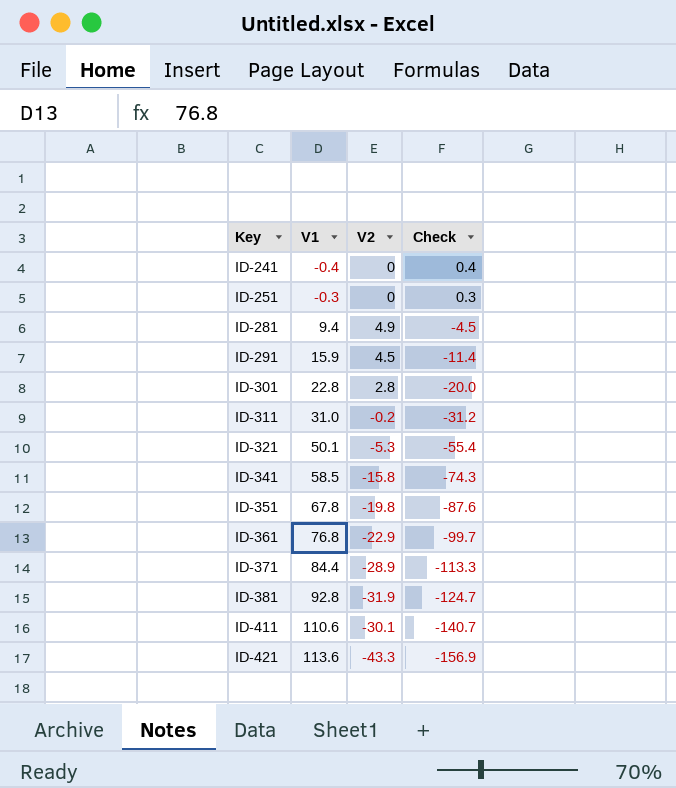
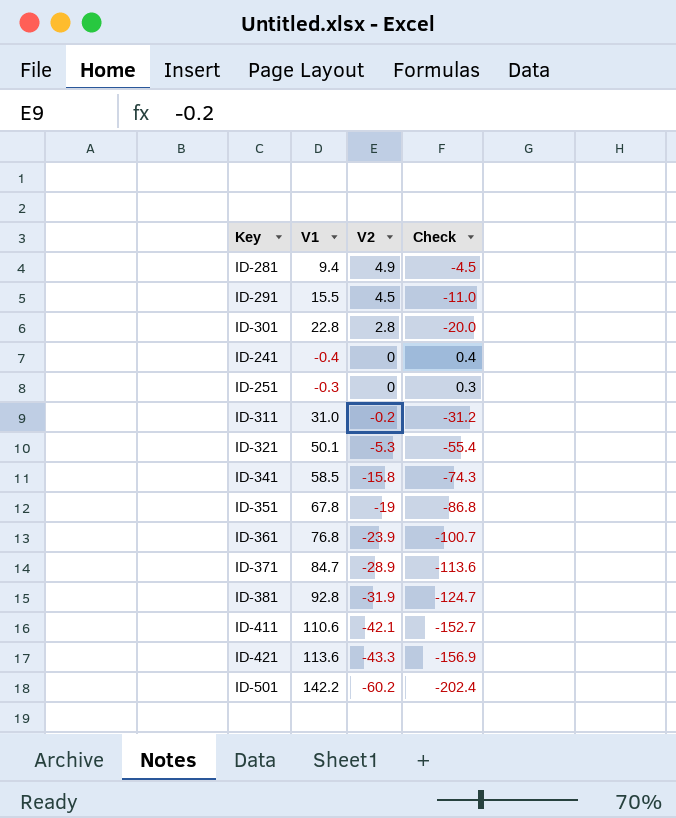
row order: Key ascending -> V2 descending
ID-291 | V1: 15.9 -> 15.5
ID-291 | Check: -11.4 -> -11.0
ID-351 | V2: -19.8 -> -19
ID-351 | Check: -87.6 -> -86.8
ID-361 | V2: -22.9 -> -23.9
ID-361 | Check: -99.7 -> -100.7
ID-371 | V1: 84.4 -> 84.7
ID-371 | Check: -113.3 -> -113.6
ID-411 | V2: -30.1 -> -42.1
ID-411 | Check: -140.7 -> -152.7
row ID-501: none -> 142.2 | -60.2 | -202.4

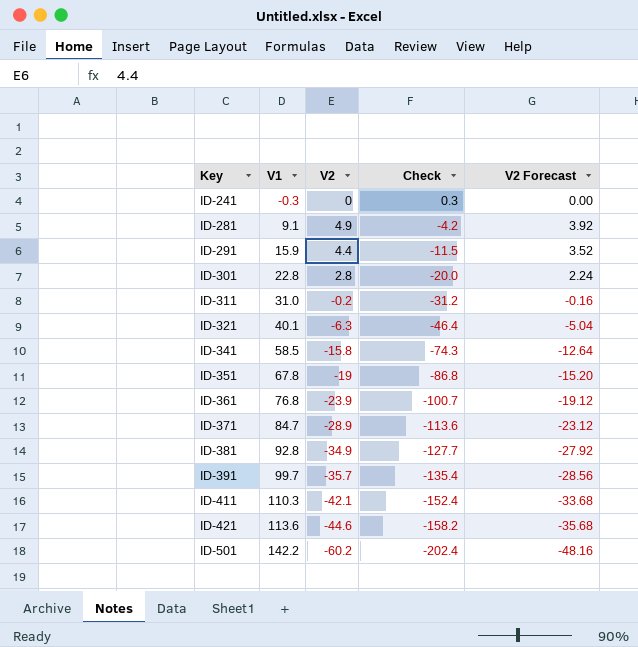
row order: V2 descending -> Key ascending
column V2 Forecast | formula: none -> [V2] * 0.8
row ID-251: -0.3 | 0 | 0.3 -> none
ID-241 | V1: -0.4 -> -0.3
ID-241 | Check: 0.4 -> 0.3
ID-281 | V1: 9.4 -> 9.1
ID-281 | Check: -4.5 -> -4.2
ID-291 | V1: 15.5 -> 15.9
ID-291 | V2: 4.5 -> 4.4
ID-291 | Check: -11.0 -> -11.5
ID-321 | V1: 50.1 -> 40.1
ID-321 | V2: -5.3 -> -6.3
ID-321 | Check: -55.4 -> -46.4
ID-381 | V2: -31.9 -> -34.9
ID-381 | Check: -124.7 -> -127.7
row ID-391: none -> 99.7 | -35.7 | -135.4 | -28.56
ID-411 | V1: 110.6 -> 110.3
ID-411 | Check: -152.7 -> -152.4
ID-421 | V2: -43.3 -> -44.6
ID-421 | Check: -156.9 -> -158.2

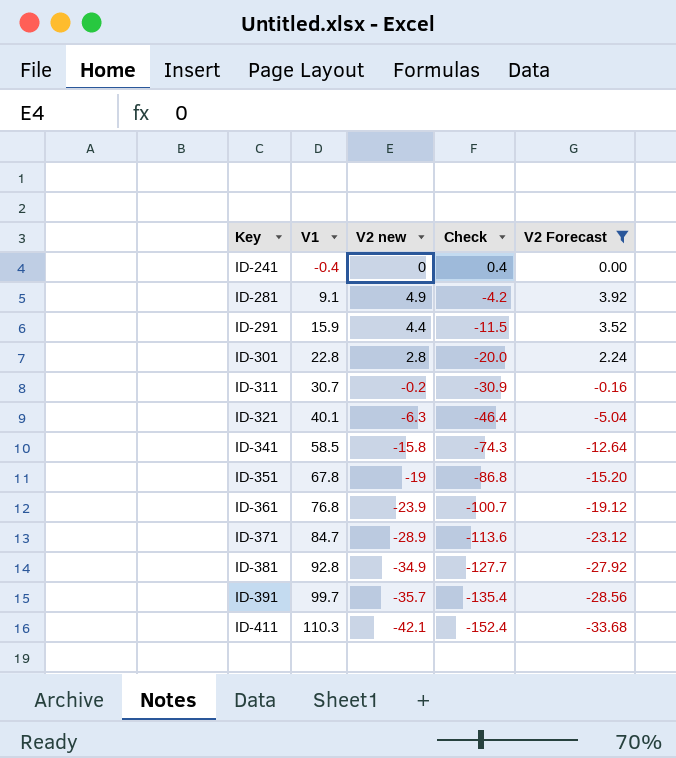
filter: none -> V2 Forecast >= -33.68
column name: V2 -> V2 new
ID-241 | V1: -0.3 -> -0.4
ID-241 | Check: 0.3 -> 0.4
ID-311 | V1: 31.0 -> 30.7
ID-311 | Check: -31.2 -> -30.9

